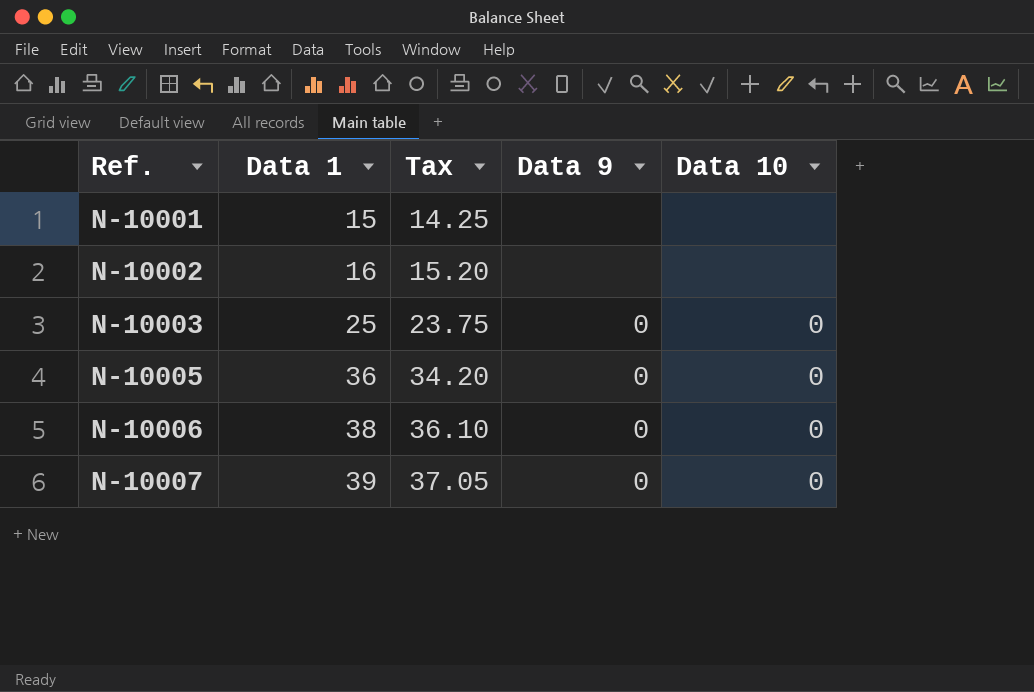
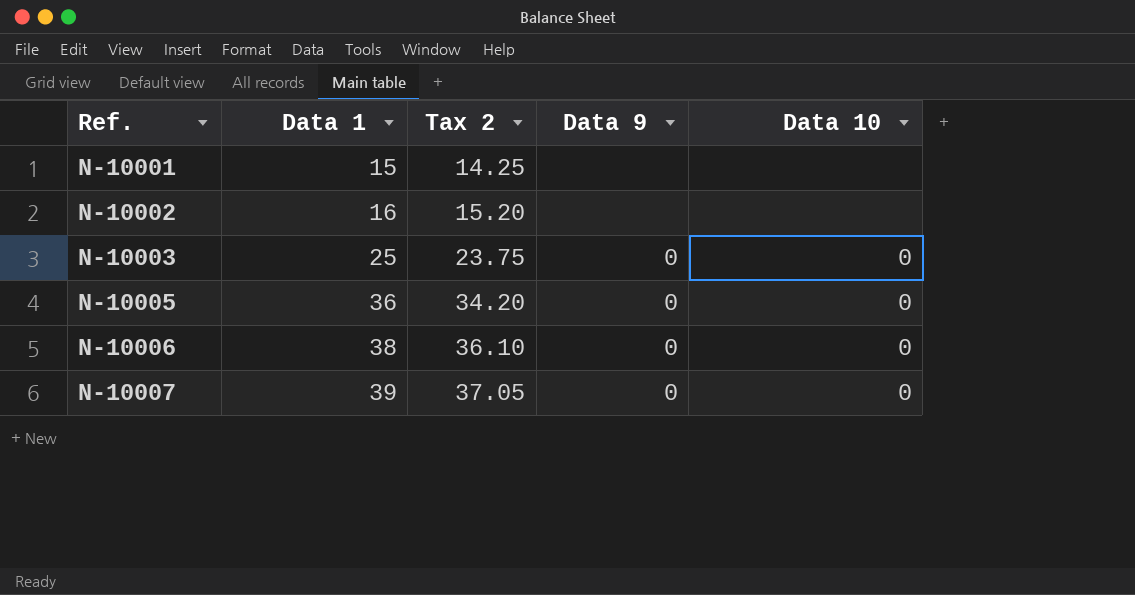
column name: Tax -> Tax 2

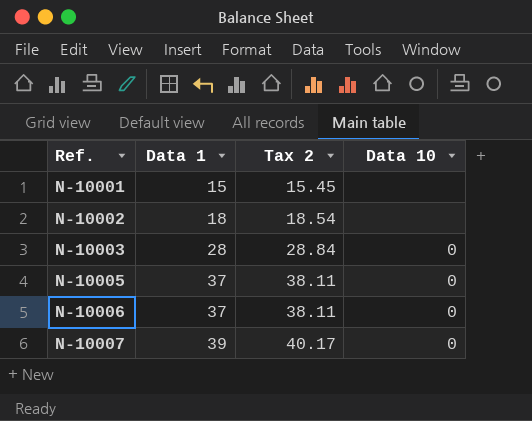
column Data 9 | position: 4 -> none
column Tax 2 | formula: [Data 1] * 0.95 -> [Data 1] * 1.03
N-10002 | Data 1: 16 -> 18
N-10003 | Data 1: 25 -> 28
N-10005 | Data 1: 36 -> 37
N-10006 | Data 1: 38 -> 37

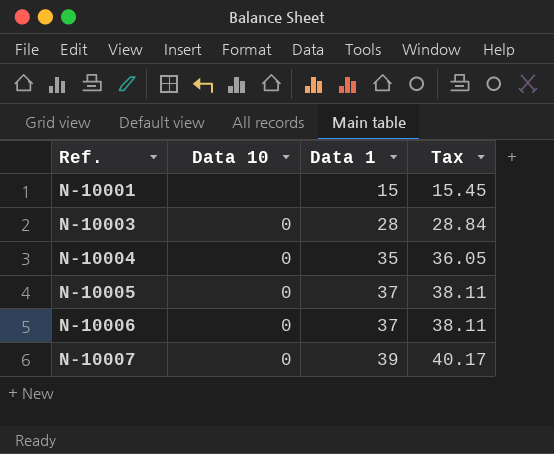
column Data 10 | position: 4 -> 2
column name: Tax 2 -> Tax
row N-10002: 18 | 18.54 | none -> none
row N-10004: none -> 0 | 35 | 36.05

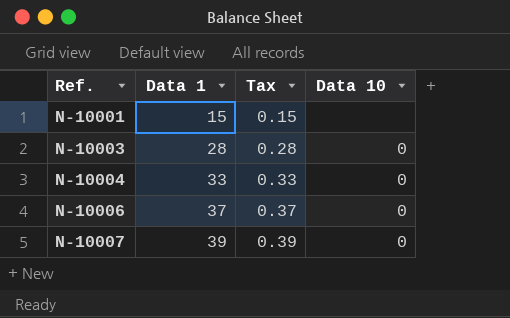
column Tax | formula: [Data 1] * 1.03 -> [Data 1] * 0.01
column Data 10 | position: 2 -> 4
row N-10005: 0 | 37 | 38.11 -> none
N-10004 | Data 1: 35 -> 33

